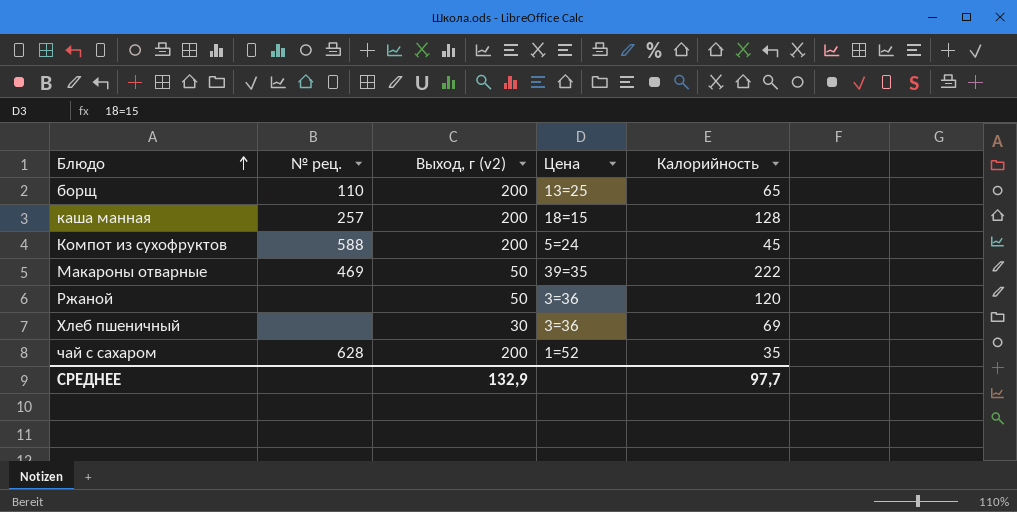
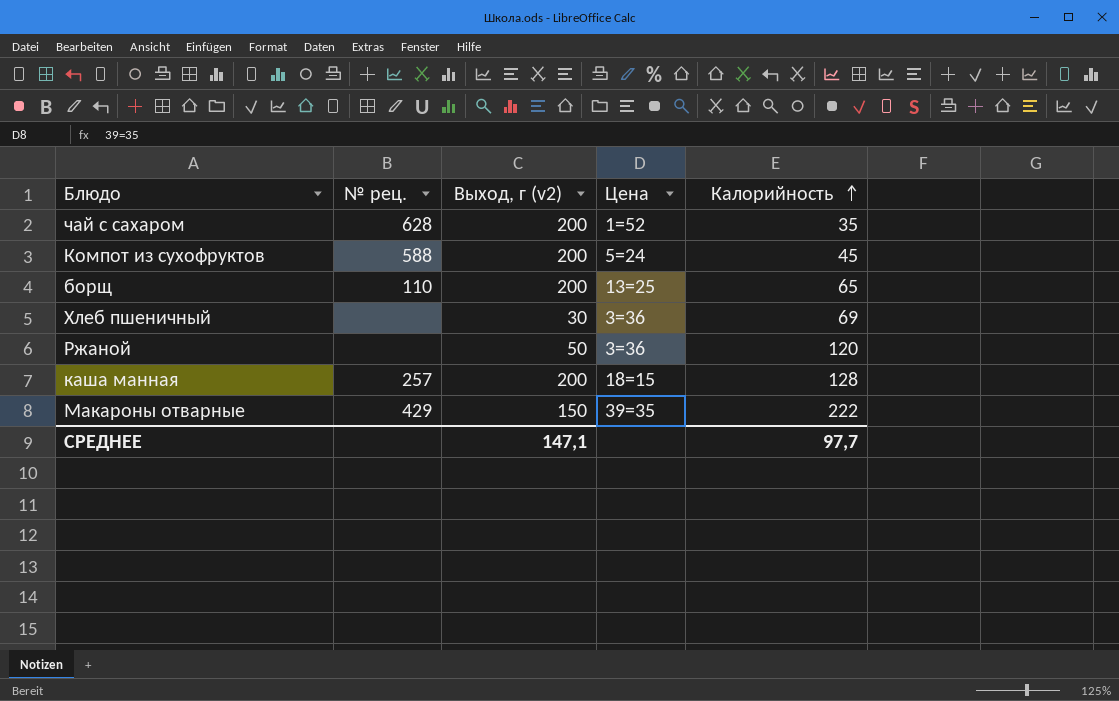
row order: Блюдо ascending -> Калорийность ascending
Макароны отварные | № рец.: 469 -> 429
Макароны отварные | Выход, г (v2): 50 -> 150
СРЕДНЕЕ | Выход, г (v2): 132,9 -> 147,1

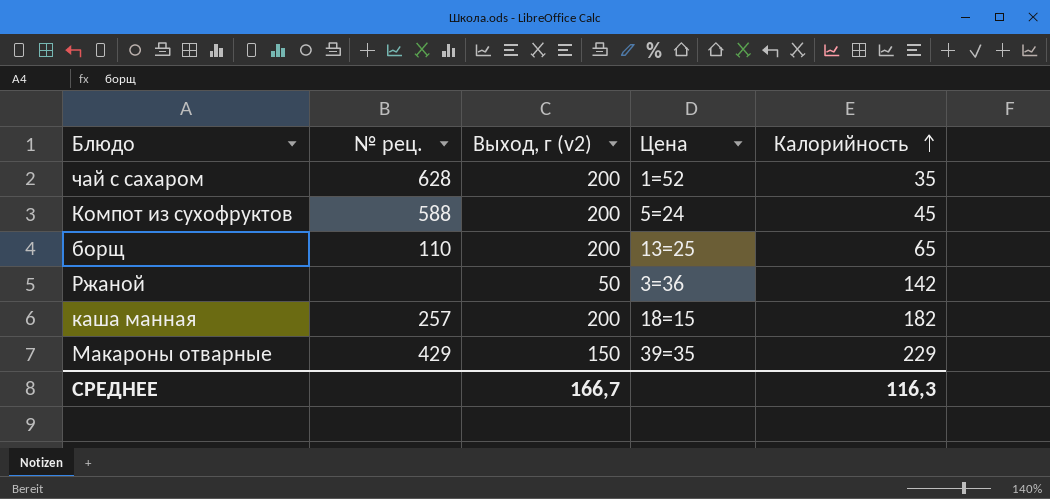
row Хлеб пшеничный: none | 30 | 3=36 | 69 -> none
Ржаной | Калорийность: 120 -> 142
каша манная | Калорийность: 128 -> 182
Макароны отварные | Калорийность: 222 -> 229
СРЕДНЕЕ | Выход, г (v2): 147,1 -> 166,7
СРЕДНЕЕ | Калорийность: 97,7 -> 116,3

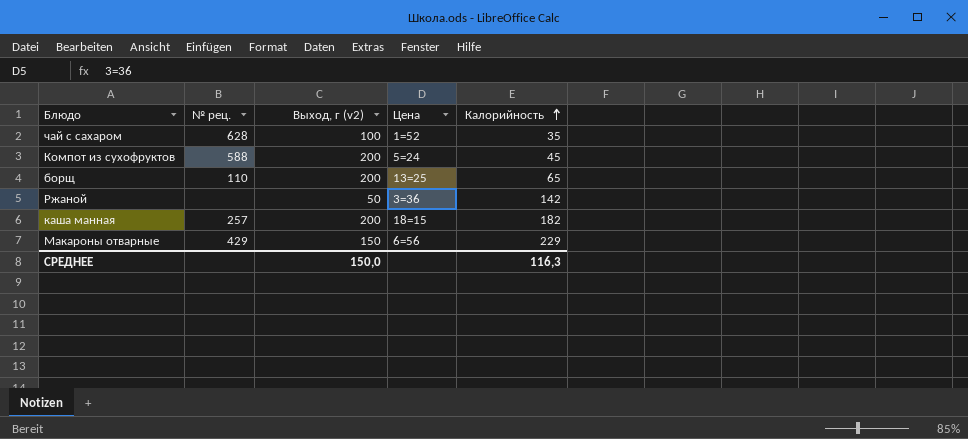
чай с сахаром | Выход, г (v2): 200 -> 100
Макароны отварные | Цена: 39=35 -> 6=56
СРЕДНЕЕ | Выход, г (v2): 166,7 -> 150,0

